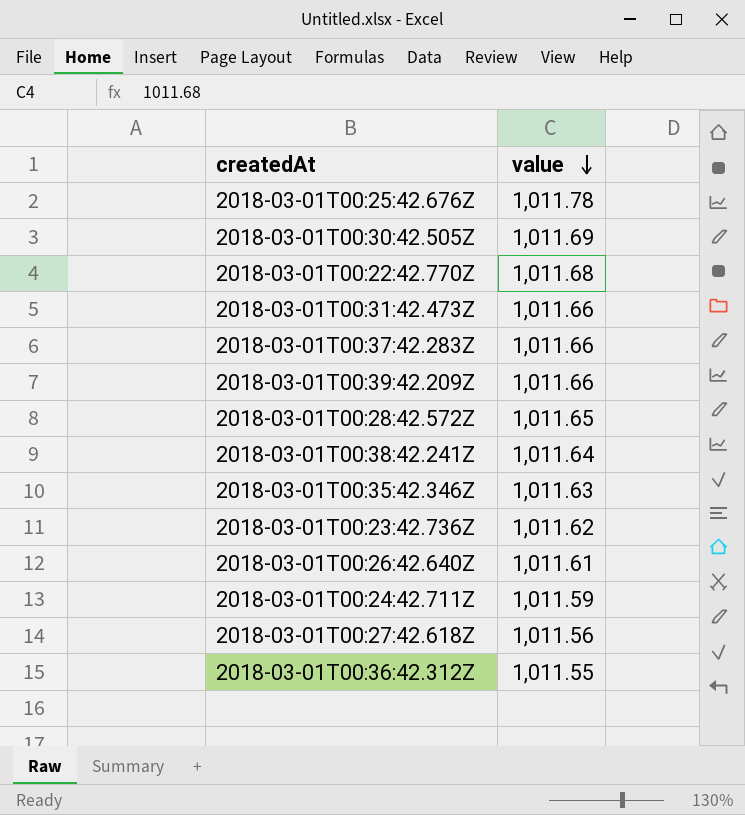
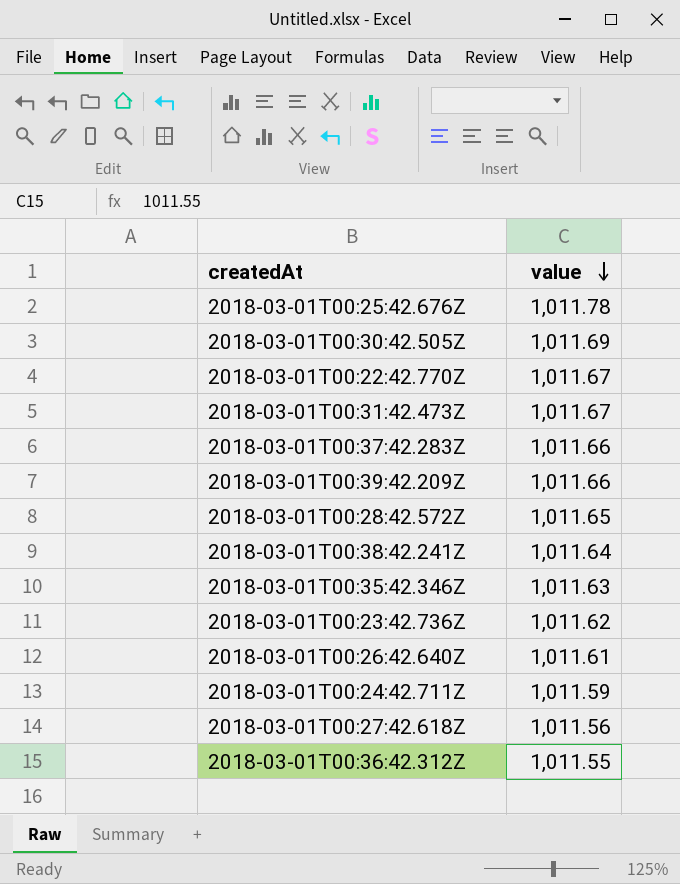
2018-03-01T00:22:42.770Z | value: 1,011.68 -> 1,011.67
2018-03-01T00:31:42.473Z | value: 1,011.66 -> 1,011.67

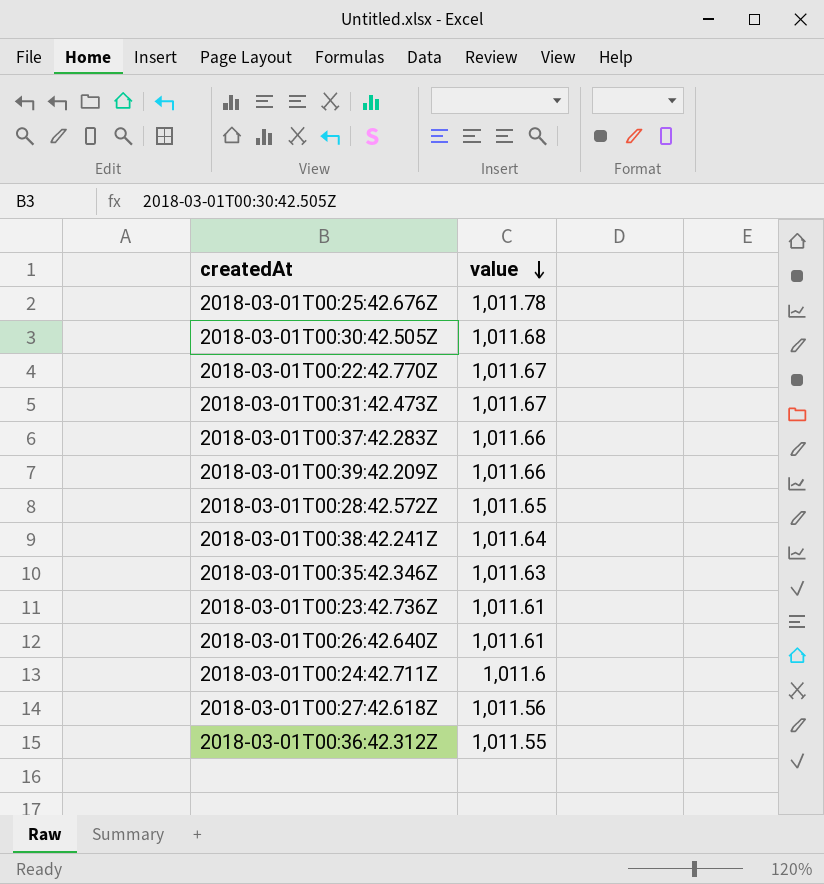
2018-03-01T00:30:42.505Z | value: 1,011.69 -> 1,011.68
2018-03-01T00:23:42.736Z | value: 1,011.62 -> 1,011.61
2018-03-01T00:24:42.711Z | value: 1,011.59 -> 1,011.6

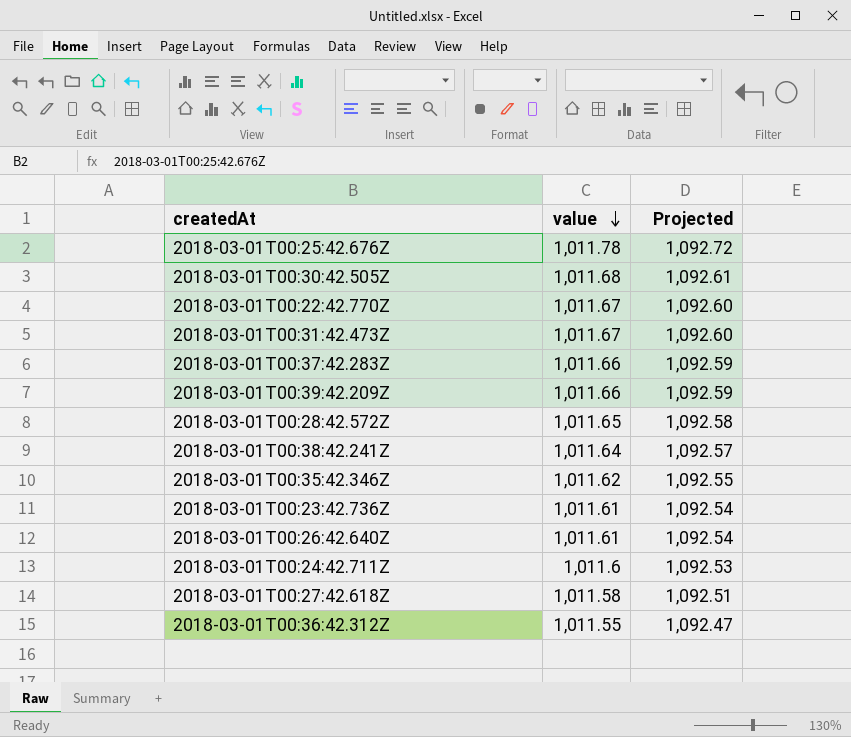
column Projected | formula: none -> [value] * 1.08
2018-03-01T00:35:42.346Z | value: 1,011.63 -> 1,011.62
2018-03-01T00:27:42.618Z | value: 1,011.56 -> 1,011.58

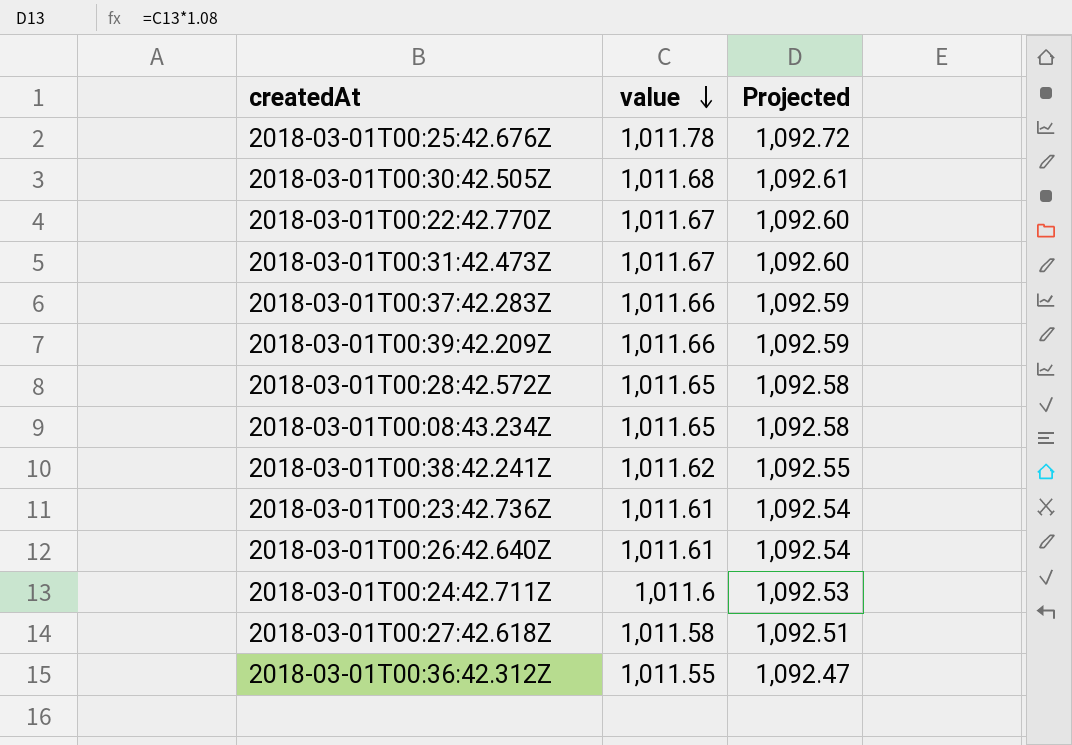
row 2018-03-01T00:35:42.346Z: 1,011.62 | 1,092.55 -> none
row 2018-03-01T00:08:43.234Z: none -> 1,011.65 | 1,092.58
2018-03-01T00:38:42.241Z | value: 1,011.64 -> 1,011.62
2018-03-01T00:38:42.241Z | Projected: 1,092.57 -> 1,092.55

